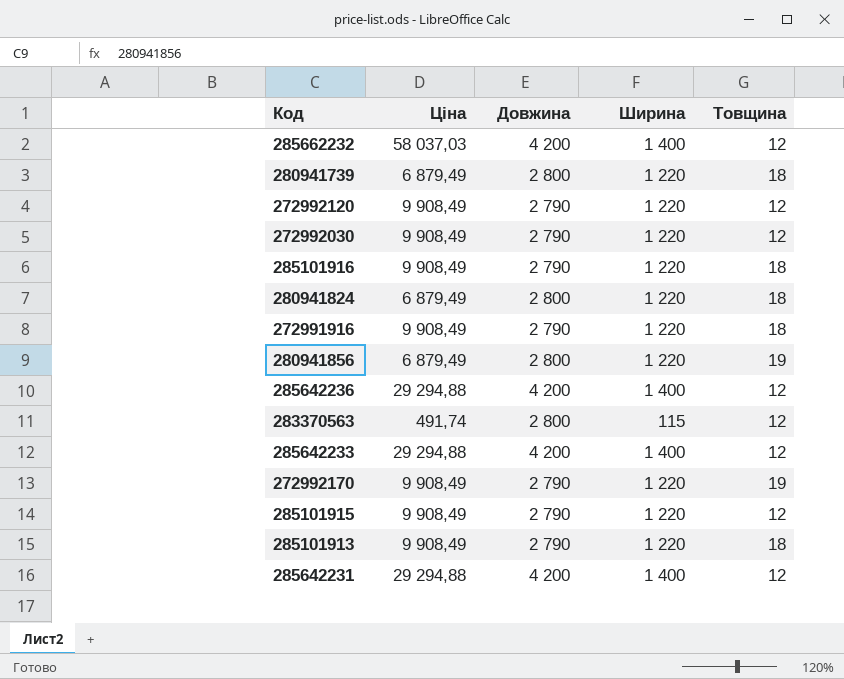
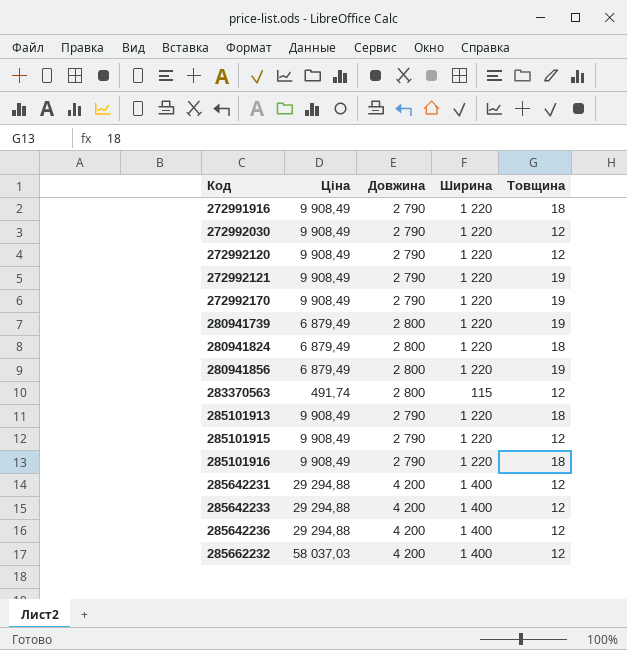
row order: none -> Код ascending
row 272992121: none -> 9 908,49 | 2 790 | 1 220 | 19
280941739 | Товщина: 18 -> 19

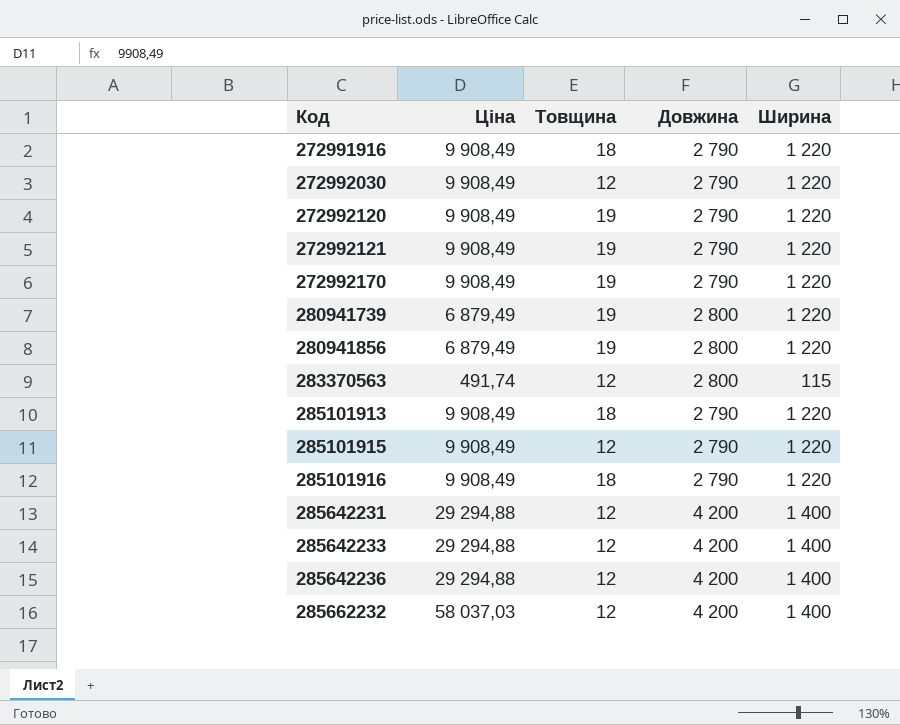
column Товщина | position: 5 -> 3
row 280941824: 6 879,49 | 2 800 | 1 220 | 18 -> none
272992120 | Товщина: 12 -> 19

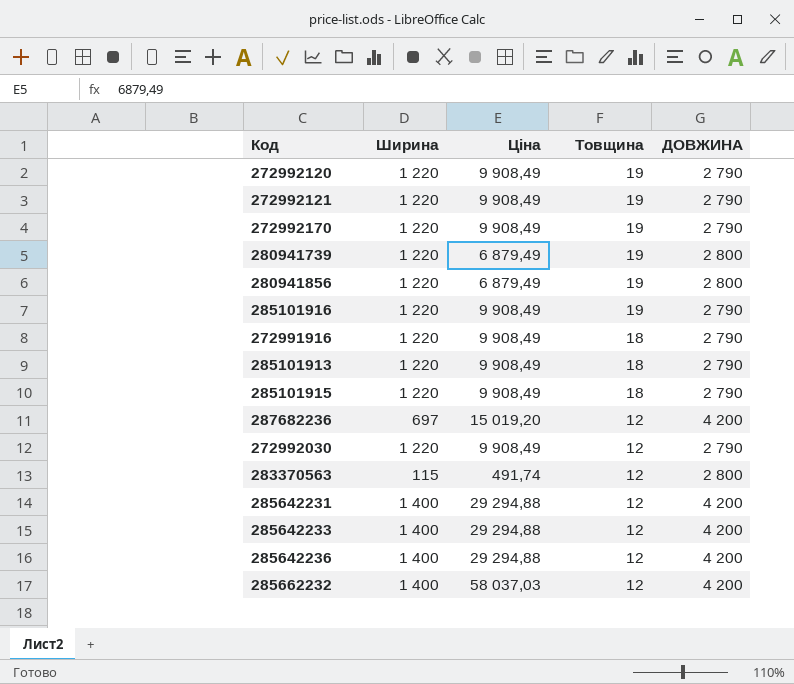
row order: Код ascending -> Товщина descending
column Ширина | position: 5 -> 2
column name: Довжина -> ДОВЖИНА
285101916 | Товщина: 18 -> 19
285101915 | Товщина: 12 -> 18
row 287682236: none -> 697 | 15 019,20 | 12 | 4 200

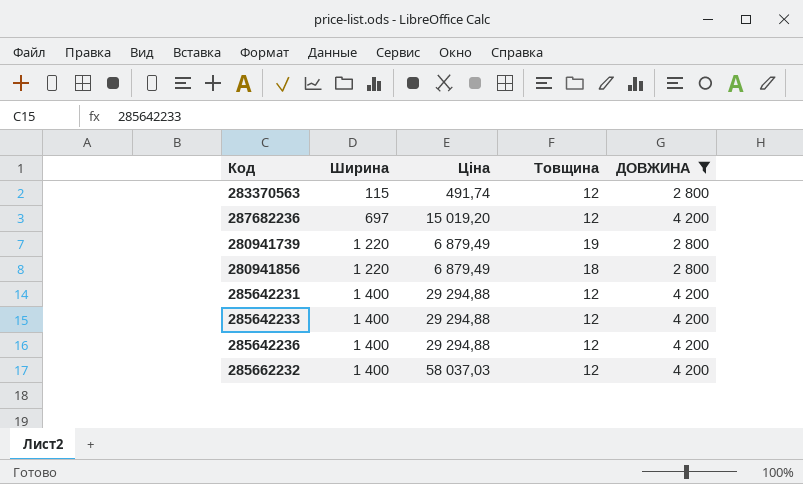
filter: none -> ДОВЖИНА != 2 790
row order: Товщина descending -> Ширина ascending
280941856 | Товщина: 19 -> 18

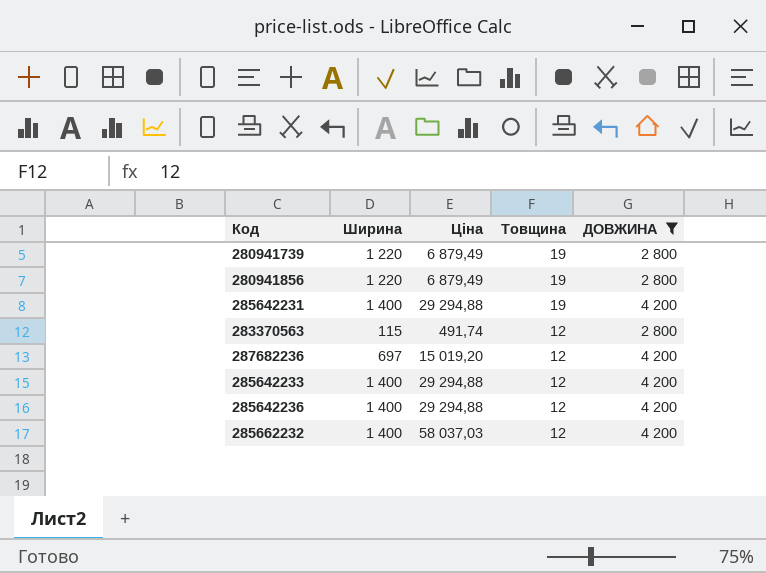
row order: Ширина ascending -> Товщина descending
280941856 | Товщина: 18 -> 19
285642231 | Товщина: 12 -> 19

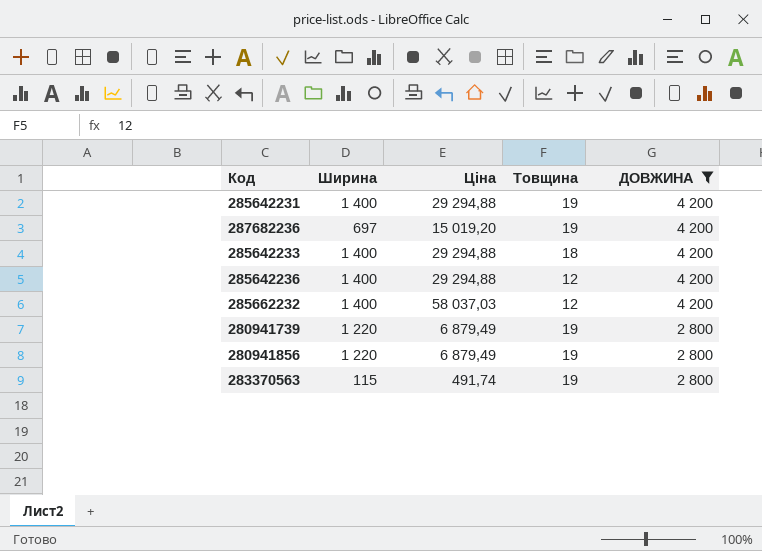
row order: Товщина descending -> ДОВЖИНА descending
287682236 | Товщина: 12 -> 19
285642233 | Товщина: 12 -> 18
283370563 | Товщина: 12 -> 19

